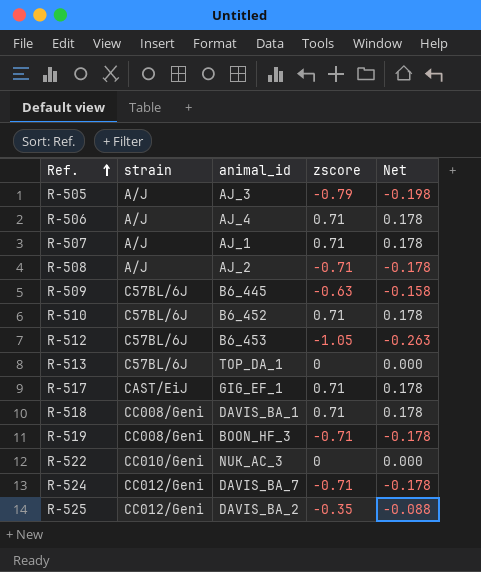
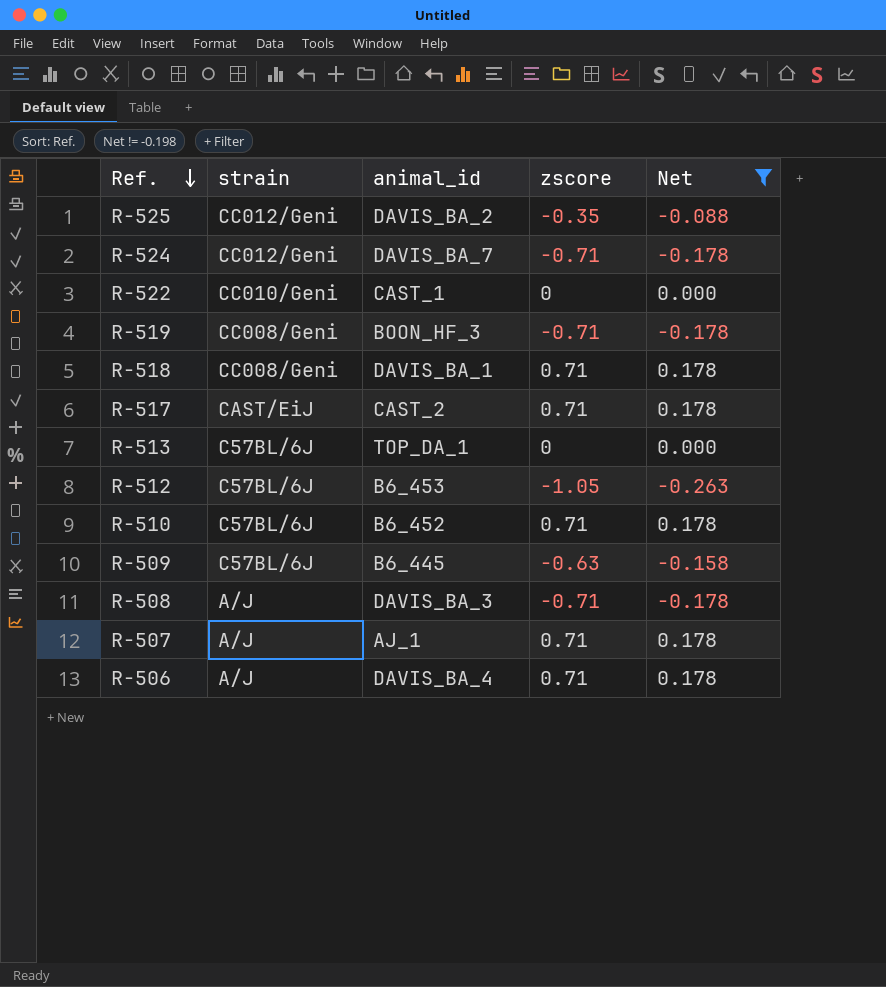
filter: none -> Net != -0.198
row order: Ref. ascending -> Ref. descending
R-522 | animal_id: NUK_AC_3 -> CAST_1
R-517 | animal_id: GIG_EF_1 -> CAST_2
R-508 | animal_id: AJ_2 -> DAVIS_BA_3
R-506 | animal_id: AJ_4 -> DAVIS_BA_4

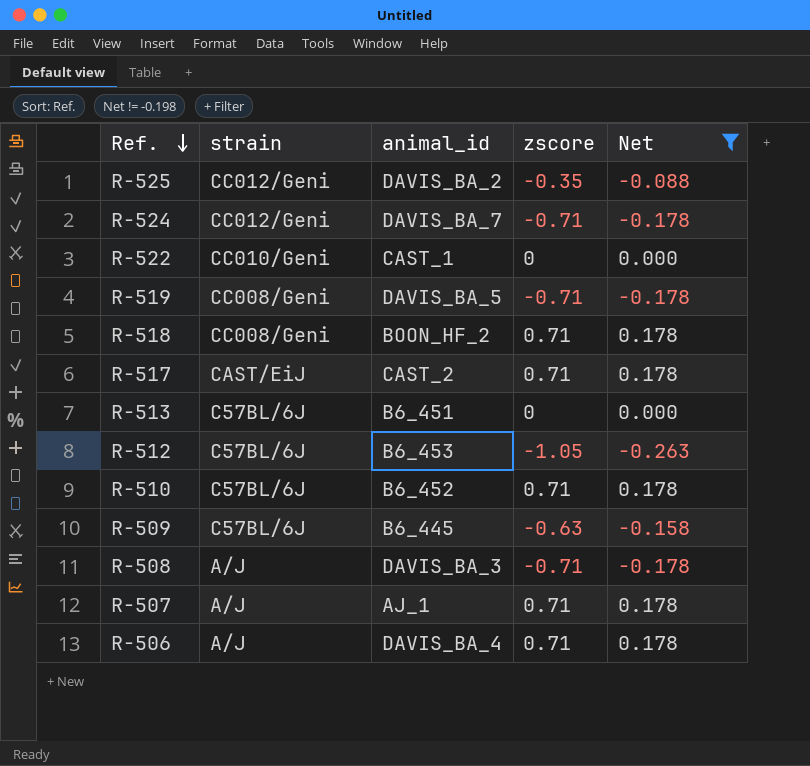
R-519 | animal_id: BOON_HF_3 -> DAVIS_BA_5
R-518 | animal_id: DAVIS_BA_1 -> BOON_HF_2
R-513 | animal_id: TOP_DA_1 -> B6_451

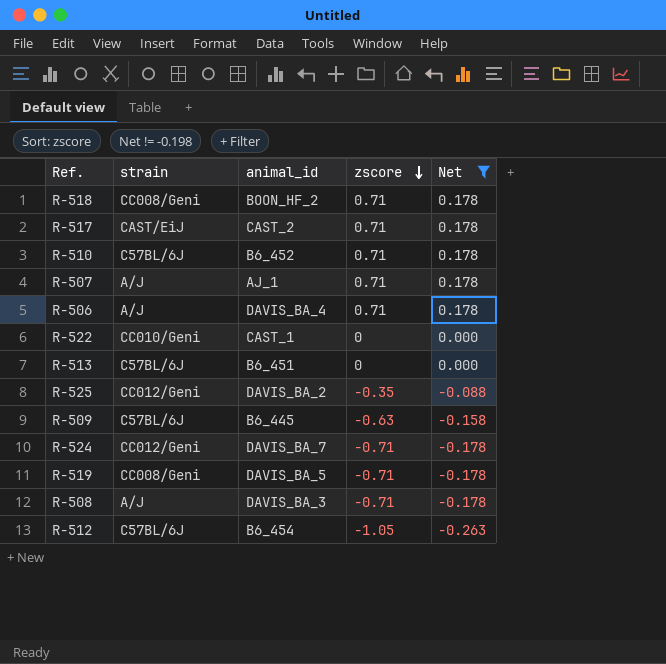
row order: Ref. descending -> zscore descending
R-512 | animal_id: B6_453 -> B6_454

